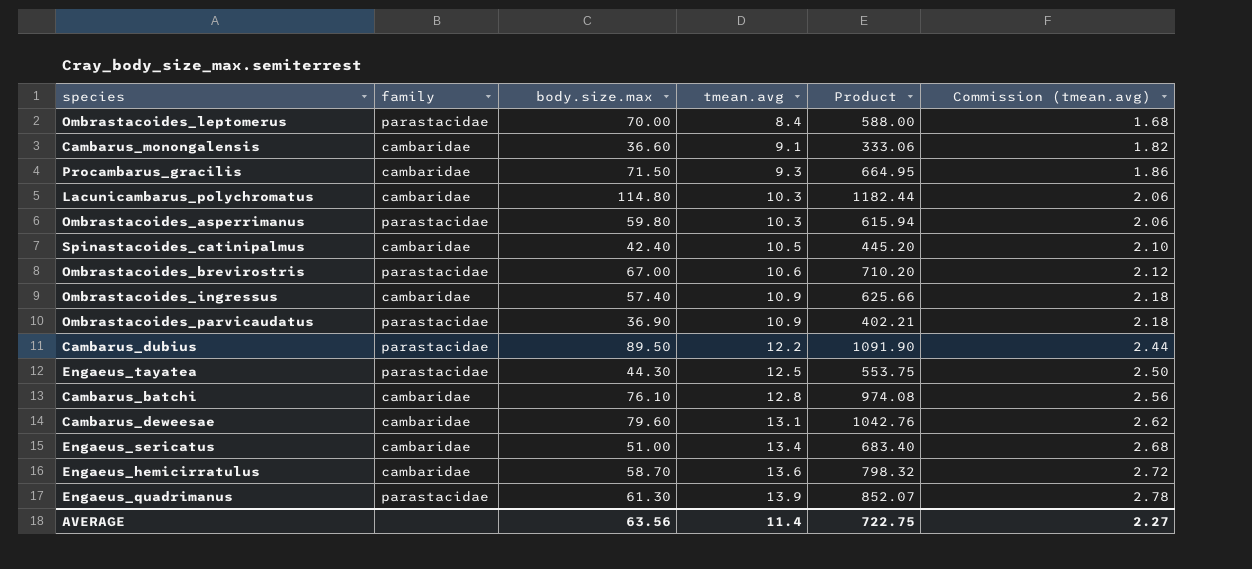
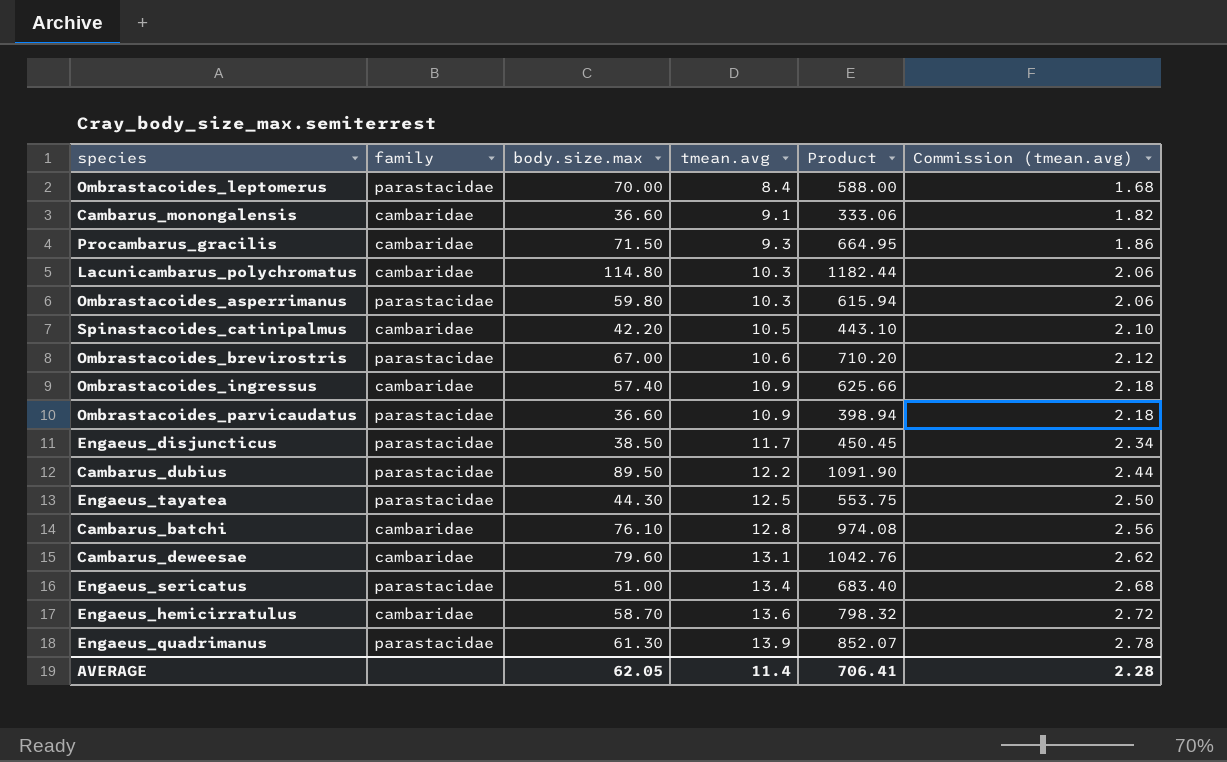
Spinastacoides_catinipalmus | body.size.max: 42.40 -> 42.20
Spinastacoides_catinipalmus | Product: 445.20 -> 443.10
Ombrastacoides_parvicaudatus | body.size.max: 36.90 -> 36.60
Ombrastacoides_parvicaudatus | Product: 402.21 -> 398.94
row Engaeus_disjuncticus: none -> parastacidae | 38.50 | 11.7 | 450.45 | 2.34
Engaeus_sericatus | family: cambaridae -> parastacidae
AVERAGE | body.size.max: 63.56 -> 62.05
AVERAGE | Product: 722.75 -> 706.41
AVERAGE | Commission (tmean.avg): 2.27 -> 2.28

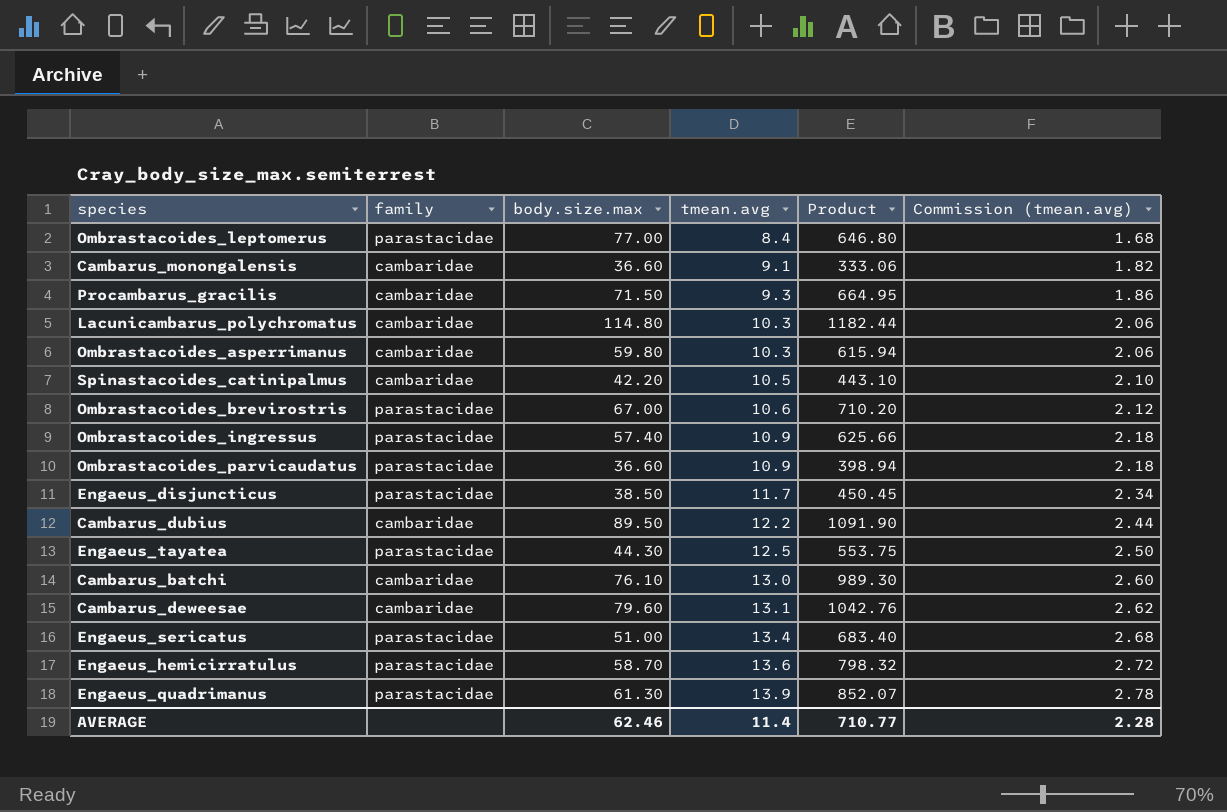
Ombrastacoides_leptomerus | body.size.max: 70.00 -> 77.00
Ombrastacoides_leptomerus | Product: 588.00 -> 646.80
Ombrastacoides_asperrimanus | family: parastacidae -> cambaridae
Ombrastacoides_ingressus | family: cambaridae -> parastacidae
Cambarus_dubius | family: parastacidae -> cambaridae
Cambarus_batchi | tmean.avg: 12.8 -> 13.0
Cambarus_batchi | Product: 974.08 -> 989.30
Cambarus_batchi | Commission (tmean.avg): 2.56 -> 2.60
Engaeus_hemicirratulus | family: cambaridae -> parastacidae
AVERAGE | body.size.max: 62.05 -> 62.46
AVERAGE | Product: 706.41 -> 710.77

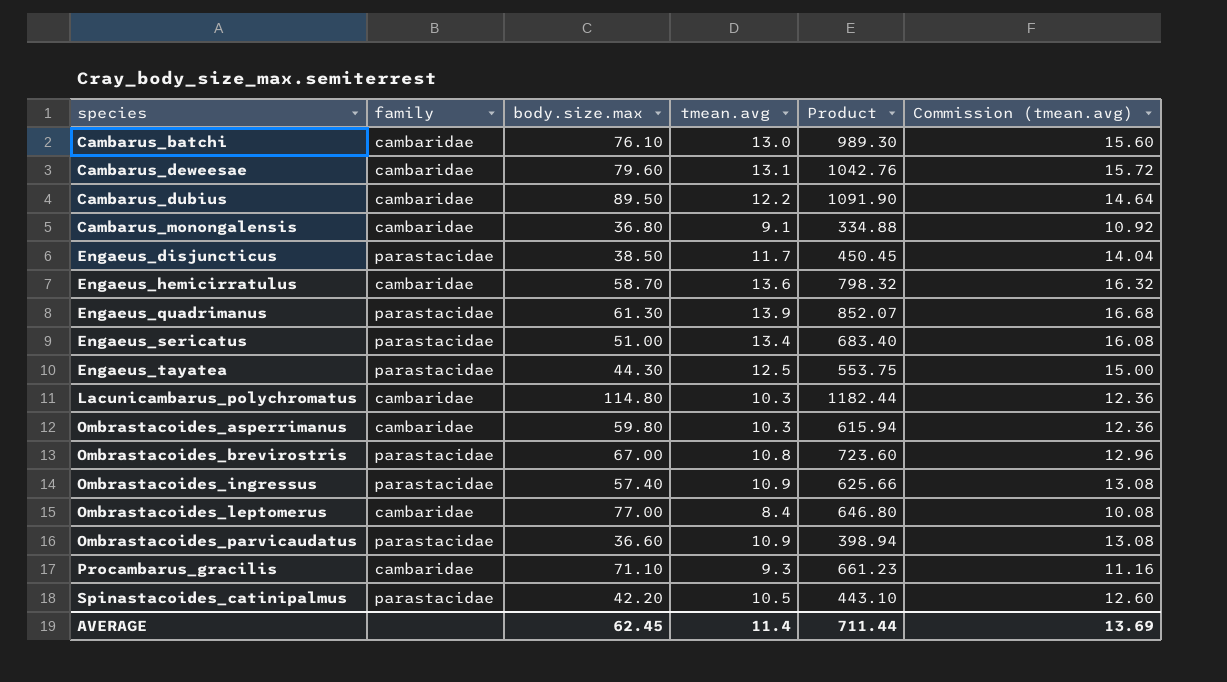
row order: tmean.avg ascending -> species ascending
column Commission (tmean.avg) | formula: [tmean.avg] * 0.2 -> [tmean.avg] * 1.2
Cambarus_monongalensis | body.size.max: 36.60 -> 36.80
Cambarus_monongalensis | Product: 333.06 -> 334.88
Engaeus_hemicirratulus | family: parastacidae -> cambaridae
Ombrastacoides_brevirostris | tmean.avg: 10.6 -> 10.8
Ombrastacoides_brevirostris | Product: 710.20 -> 723.60
Ombrastacoides_leptomerus | family: parastacidae -> cambaridae
Procambarus_gracilis | body.size.max: 71.50 -> 71.10
Procambarus_gracilis | Product: 664.95 -> 661.23
Spinastacoides_catinipalmus | family: cambaridae -> parastacidae
AVERAGE | body.size.max: 62.46 -> 62.45
AVERAGE | Product: 710.77 -> 711.44
AVERAGE | Commission (tmean.avg): 2.28 -> 13.69

